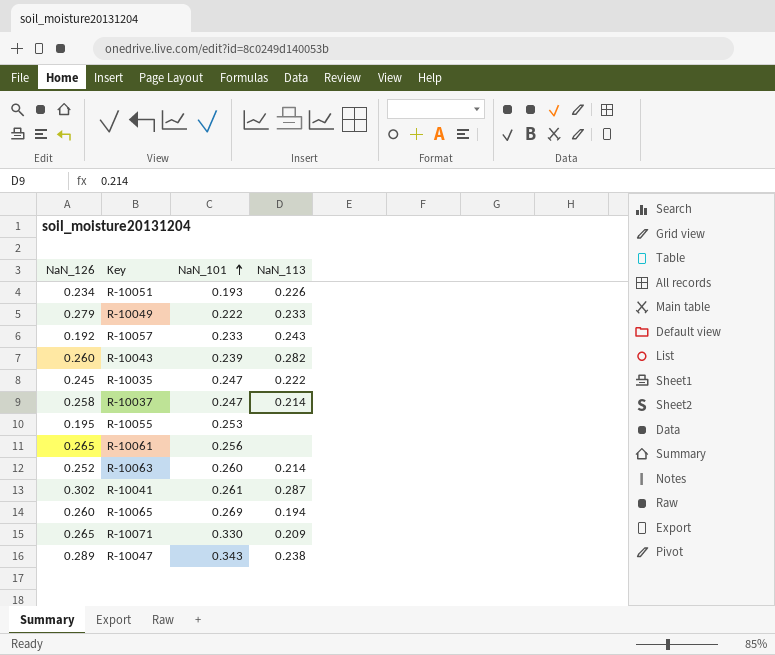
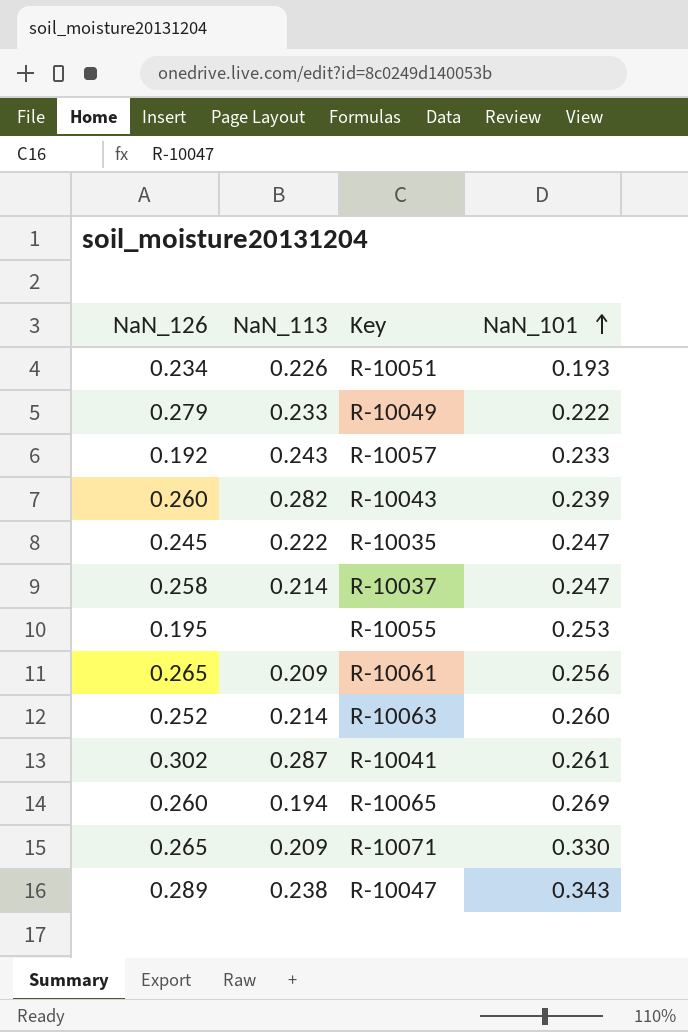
column NaN_113 | position: 4 -> 2
R-10061 | NaN_113: none -> 0.209

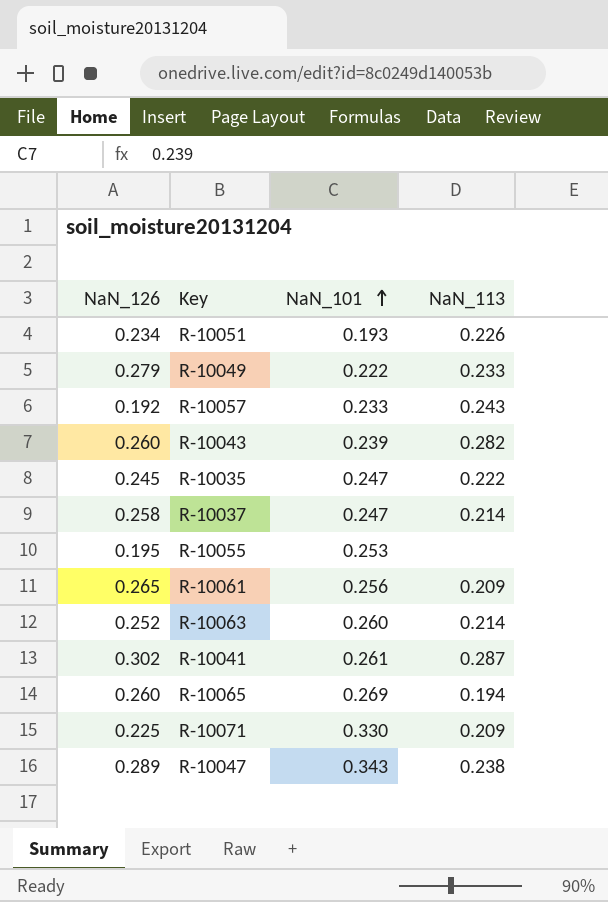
column NaN_113 | position: 2 -> 4
R-10071 | NaN_126: 0.265 -> 0.225

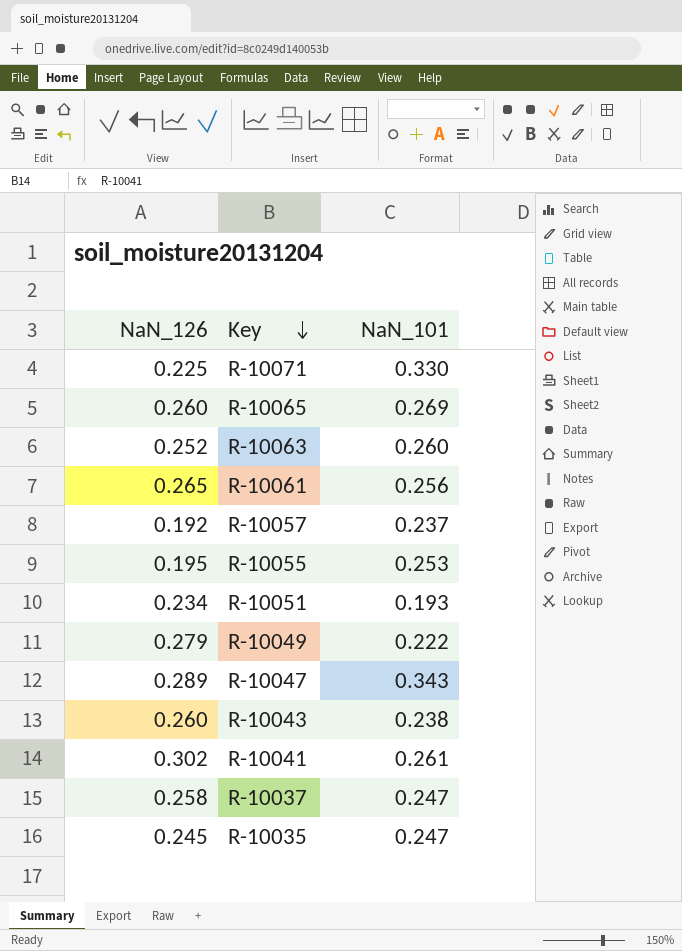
row order: NaN_101 ascending -> Key descending
column NaN_113 | position: 4 -> none
R-10057 | NaN_101: 0.233 -> 0.237
R-10043 | NaN_101: 0.239 -> 0.238

